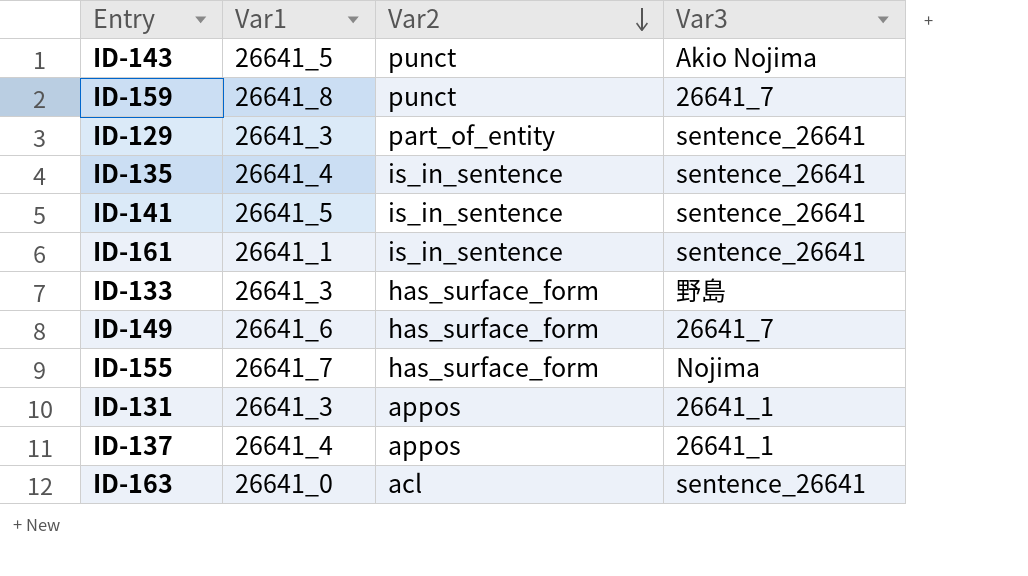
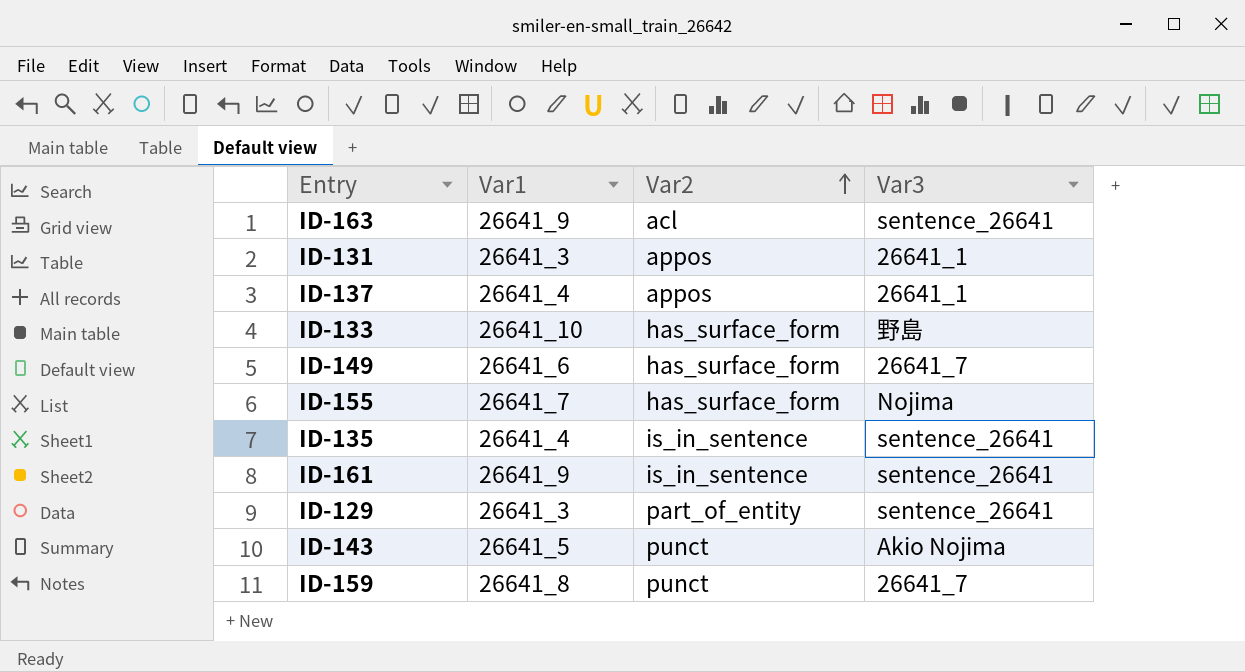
row order: Var2 descending -> Var2 ascending
row ID-141: 26641_5 | is_in_sentence | sentence_26641 -> none
ID-163 | Var1: 26641_0 -> 26641_9
ID-133 | Var1: 26641_3 -> 26641_10
ID-161 | Var1: 26641_1 -> 26641_9

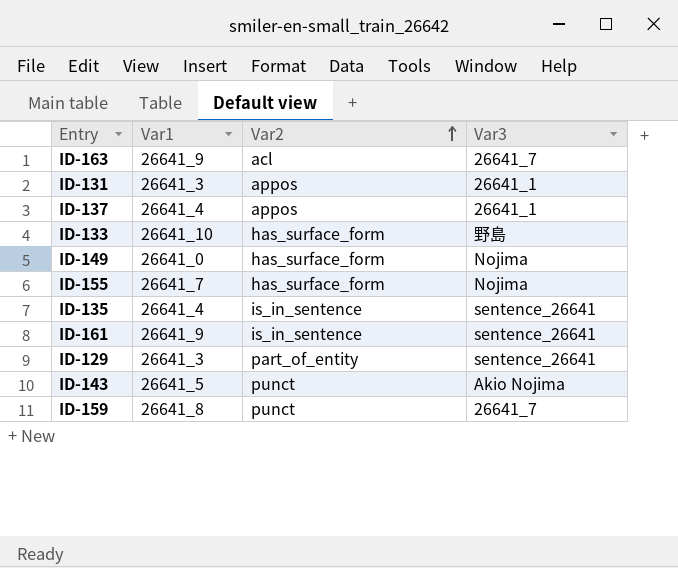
ID-163 | Var3: sentence_26641 -> 26641_7
ID-149 | Var1: 26641_6 -> 26641_0
ID-149 | Var3: 26641_7 -> Nojima

